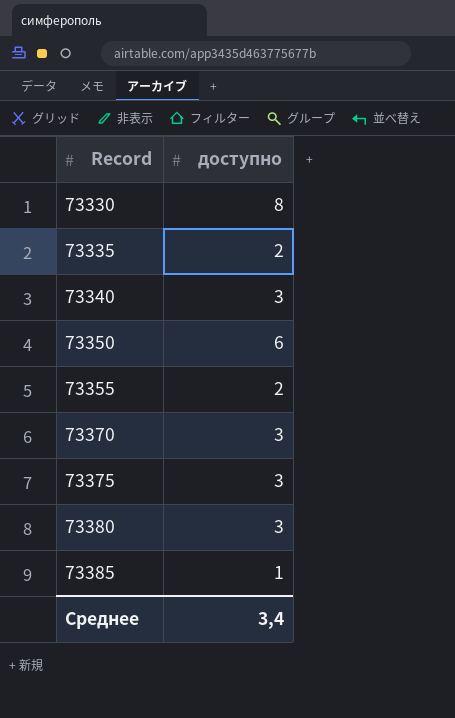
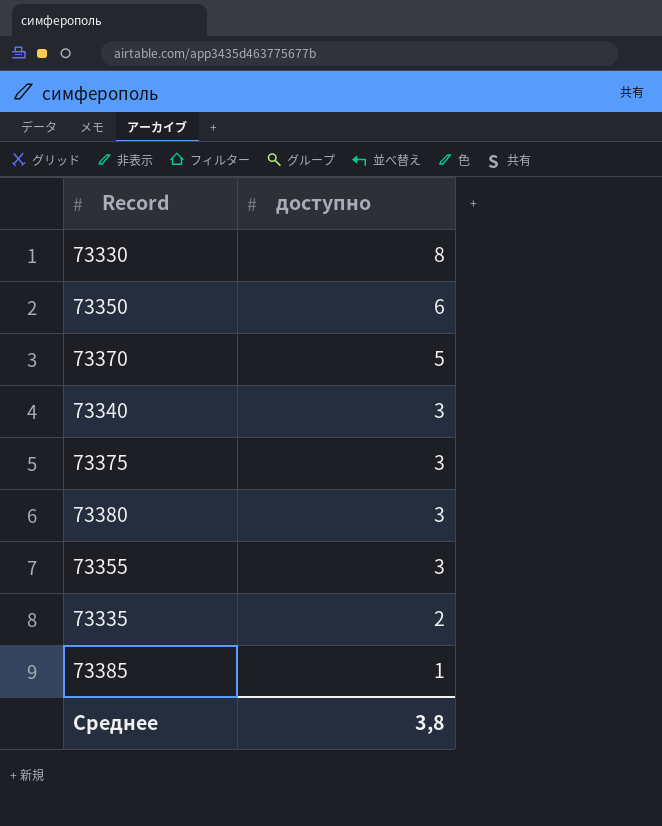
row order: Record ascending -> доступно descending
73370 | доступно: 3 -> 5
73355 | доступно: 2 -> 3
Среднее | доступно: 3,4 -> 3,8

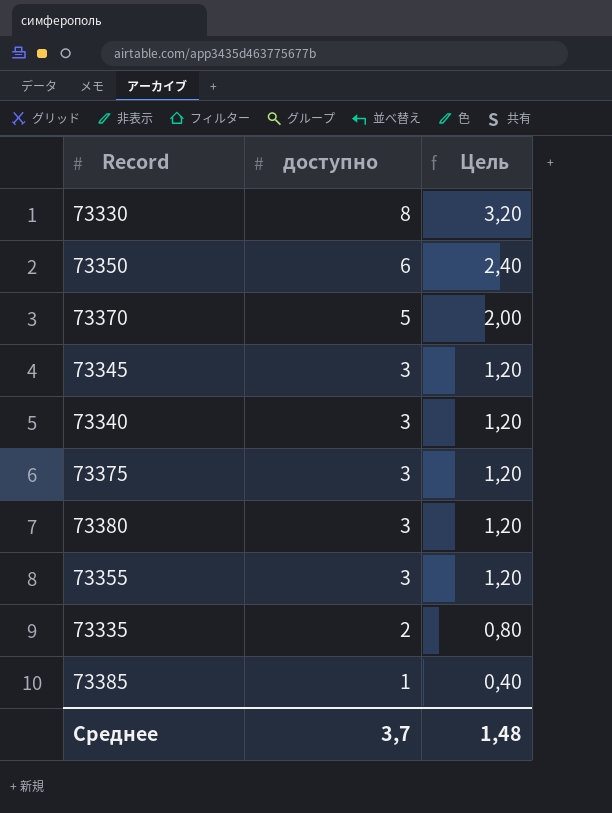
column Цель | formula: none -> [доступно] * 0,4
row 73345: none -> 3 | 1,20
Среднее | доступно: 3,8 -> 3,7

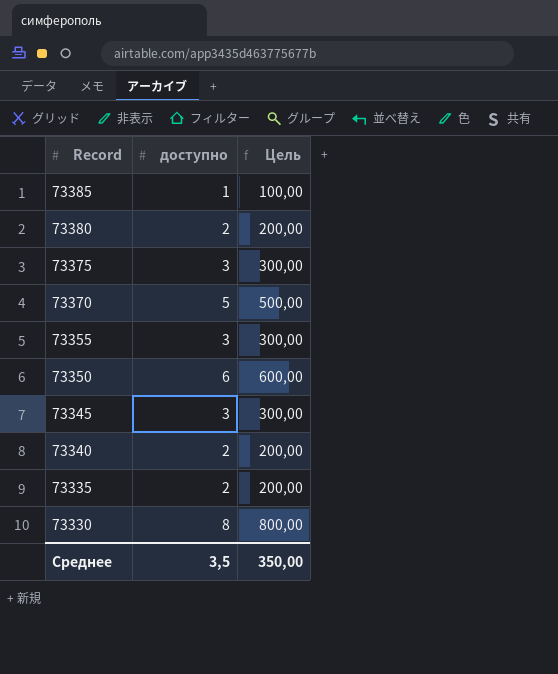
row order: доступно descending -> Record descending
column Цель | formula: [доступно] * 0,4 -> [доступно] * 100
73380 | доступно: 3 -> 2
73340 | доступно: 3 -> 2
Среднее | доступно: 3,7 -> 3,5
Среднее | Цель: 1,48 -> 350,00

